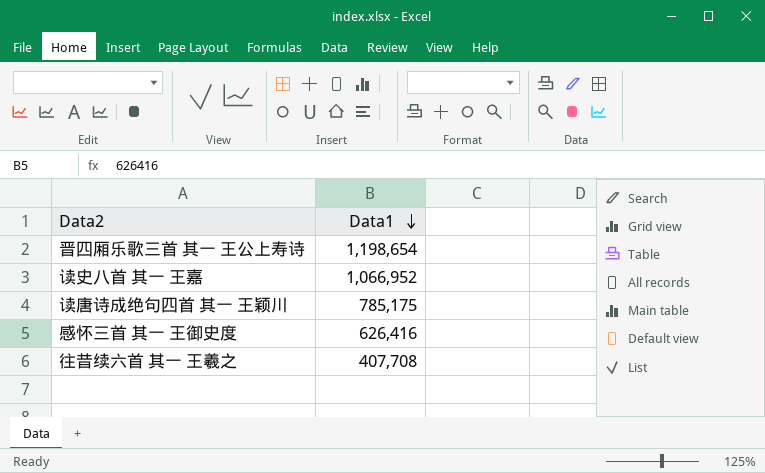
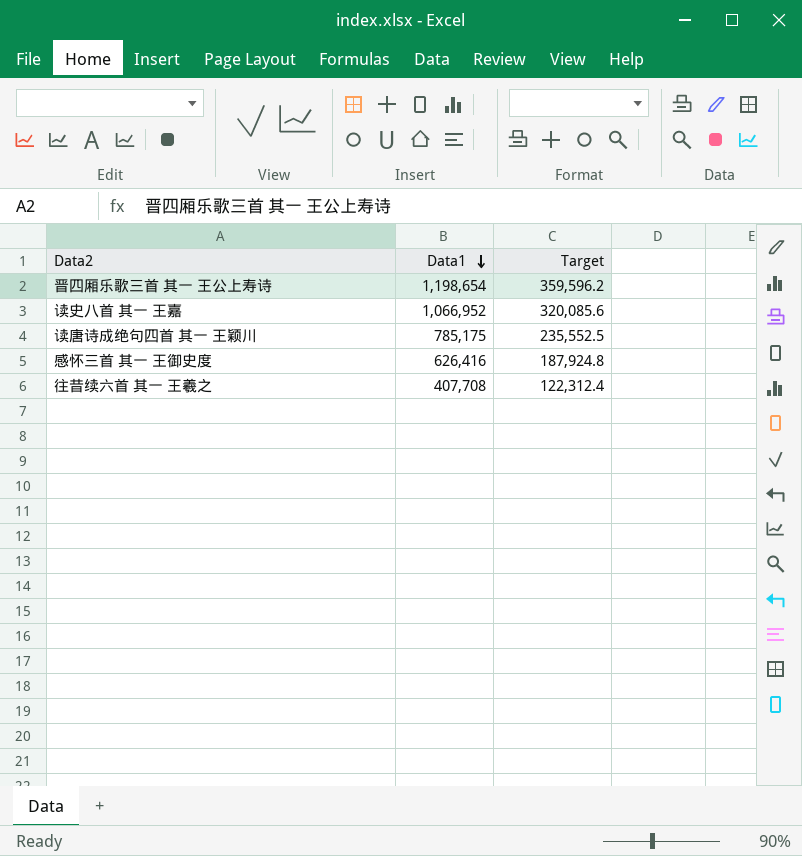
column Target | formula: none -> [Data1] * 0.3

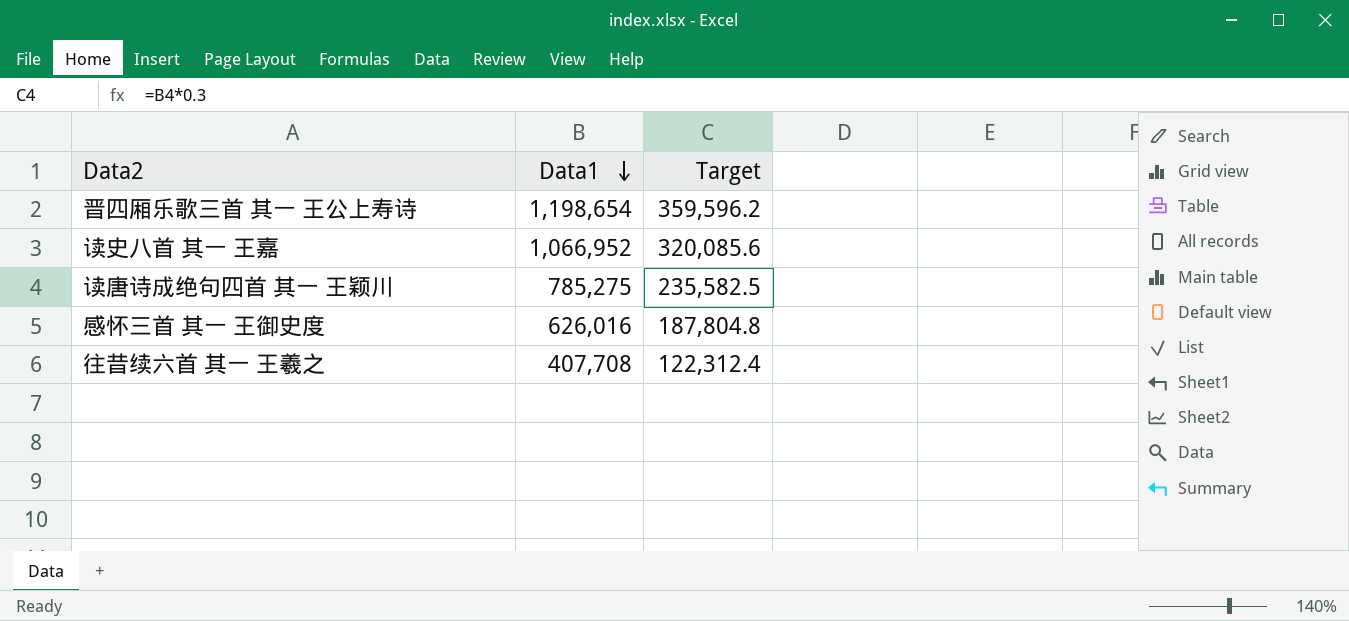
读唐诗成绝句四首 其一 王颖川 | Data1: 785,175 -> 785,275
读唐诗成绝句四首 其一 王颖川 | Target: 235,552.5 -> 235,582.5
感怀三首 其一 王御史度 | Data1: 626,416 -> 626,016
感怀三首 其一 王御史度 | Target: 187,924.8 -> 187,804.8

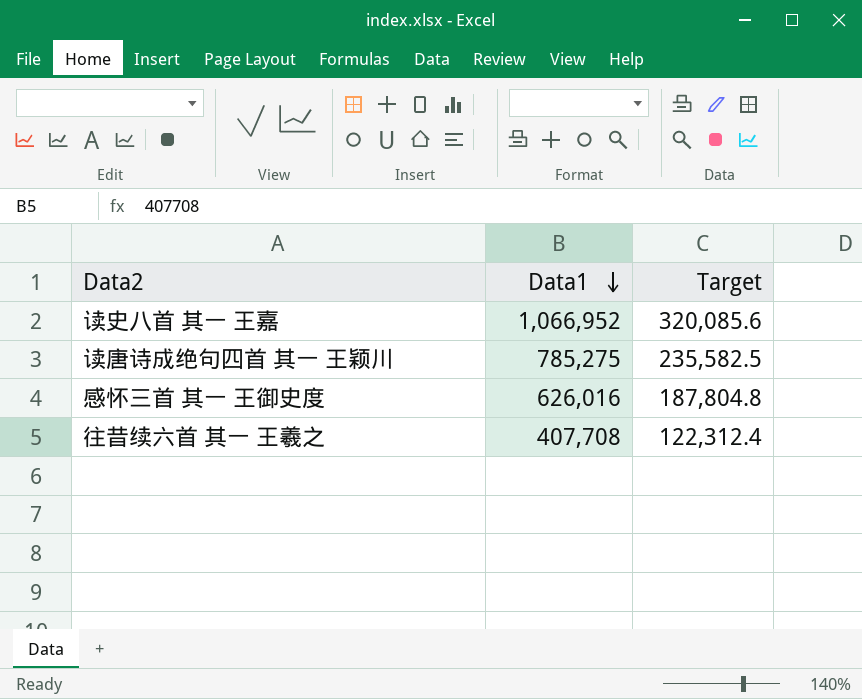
row 晋四厢乐歌三首 其一 王公上寿诗: 1,198,654 | 359,596.2 -> none

